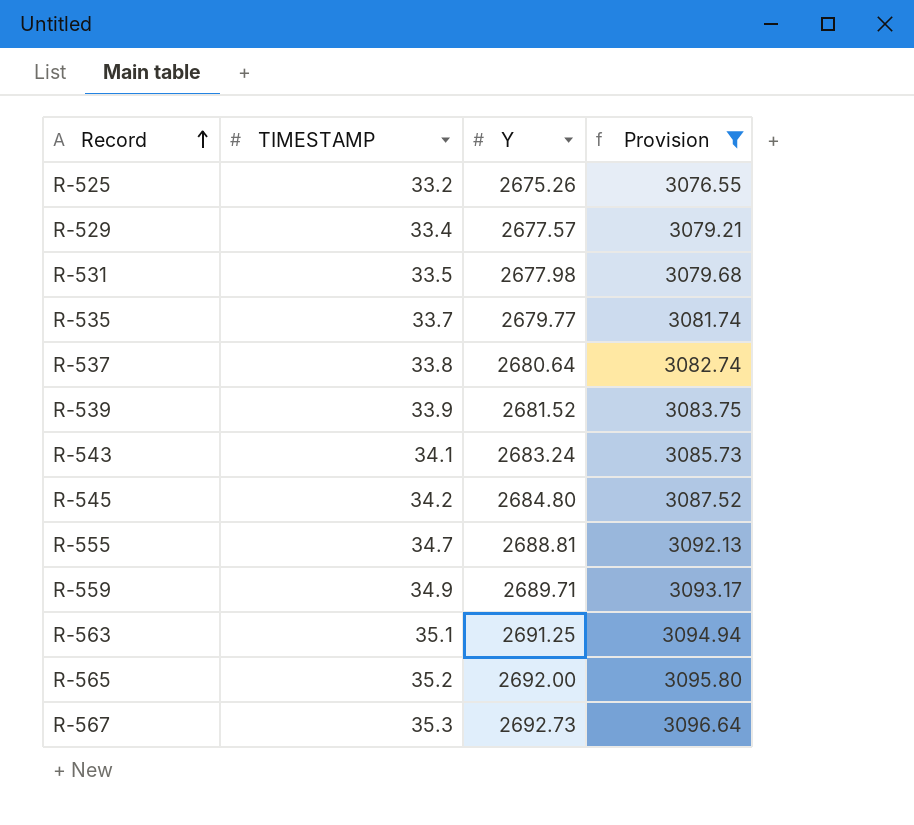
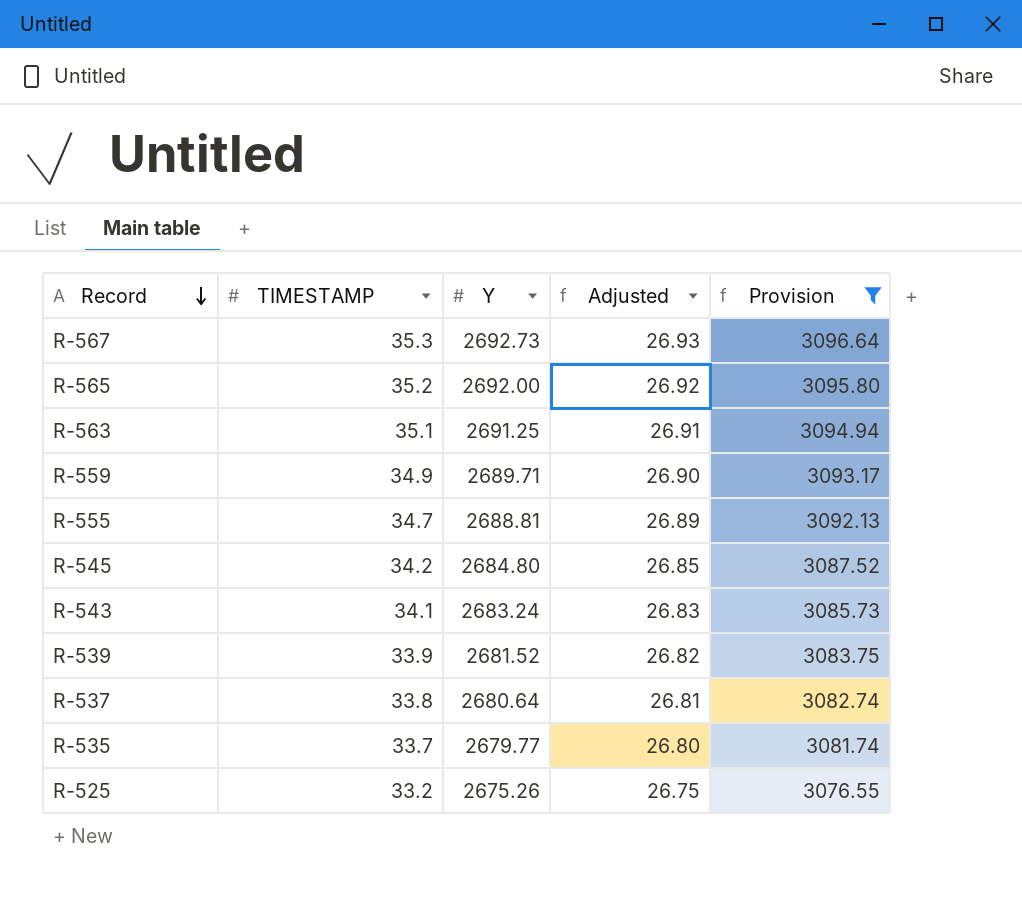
row order: Record ascending -> Record descending
column Adjusted | formula: none -> [Y] * 0.01
row R-529: 33.4 | 2677.57 | 3079.21 -> none
row R-531: 33.5 | 2677.98 | 3079.68 -> none

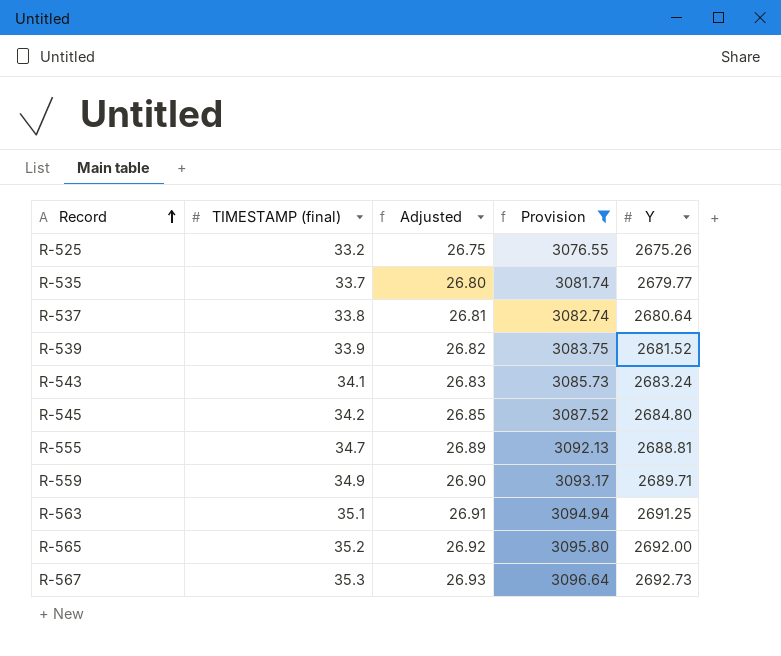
row order: Record descending -> Record ascending
column name: TIMESTAMP -> TIMESTAMP (final)
column Y | position: 3 -> 5

